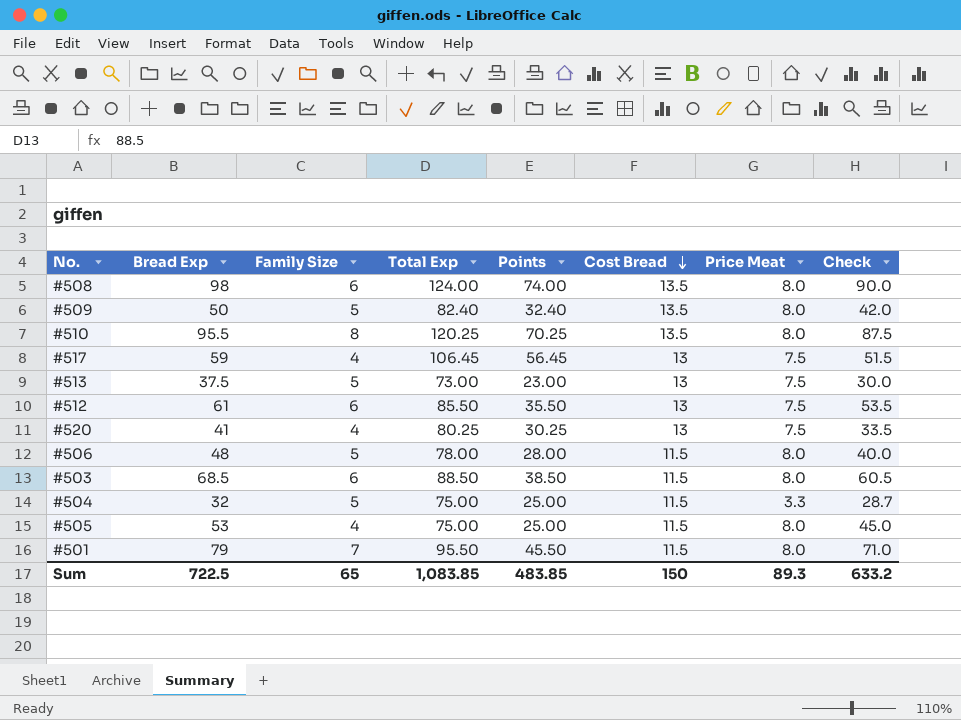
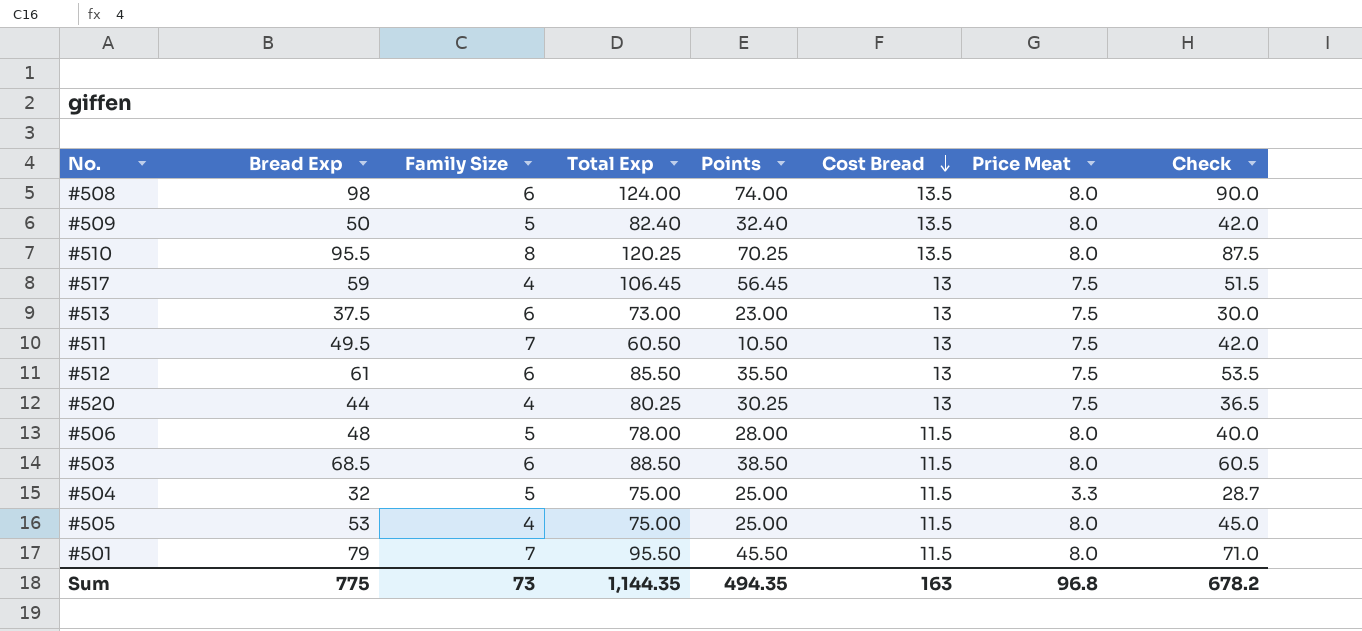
#513 | Family Size: 5 -> 6
row #511: none -> 49.5 | 7 | 60.50 | 10.50 | 13 | 7.5 | 42.0
#520 | Bread Exp: 41 -> 44
#520 | Check: 33.5 -> 36.5
Sum | Bread Exp: 722.5 -> 775
Sum | Family Size: 65 -> 73
Sum | Total Exp: 1,083.85 -> 1,144.35
Sum | Points: 483.85 -> 494.35
Sum | Cost Bread: 150 -> 163
Sum | Price Meat: 89.3 -> 96.8
Sum | Check: 633.2 -> 678.2

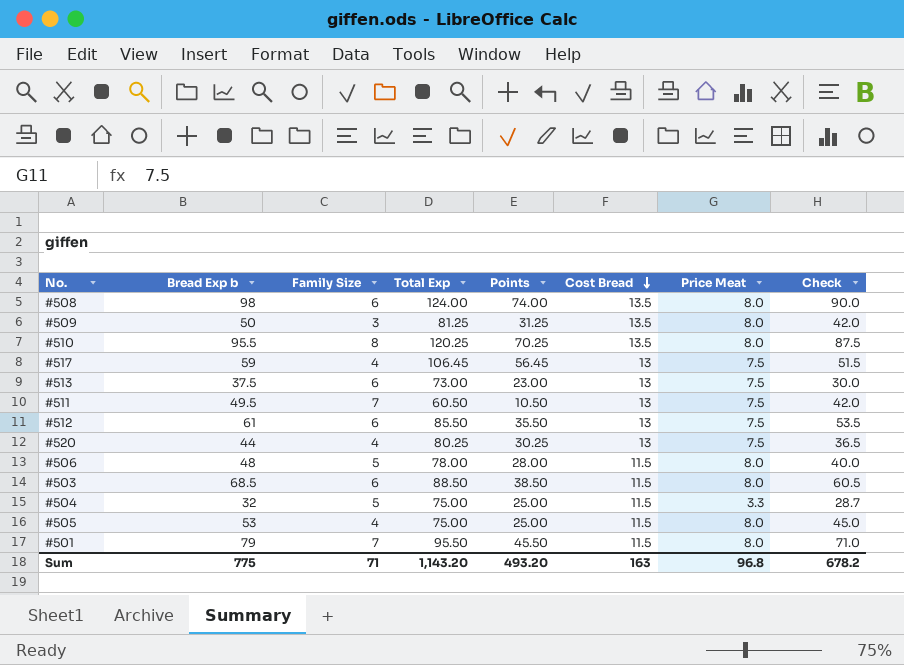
column name: Bread Exp -> Bread Exp b
#509 | Family Size: 5 -> 3
#509 | Total Exp: 82.40 -> 81.25
#509 | Points: 32.40 -> 31.25
Sum | Family Size: 73 -> 71
Sum | Total Exp: 1,144.35 -> 1,143.20
Sum | Points: 494.35 -> 493.20

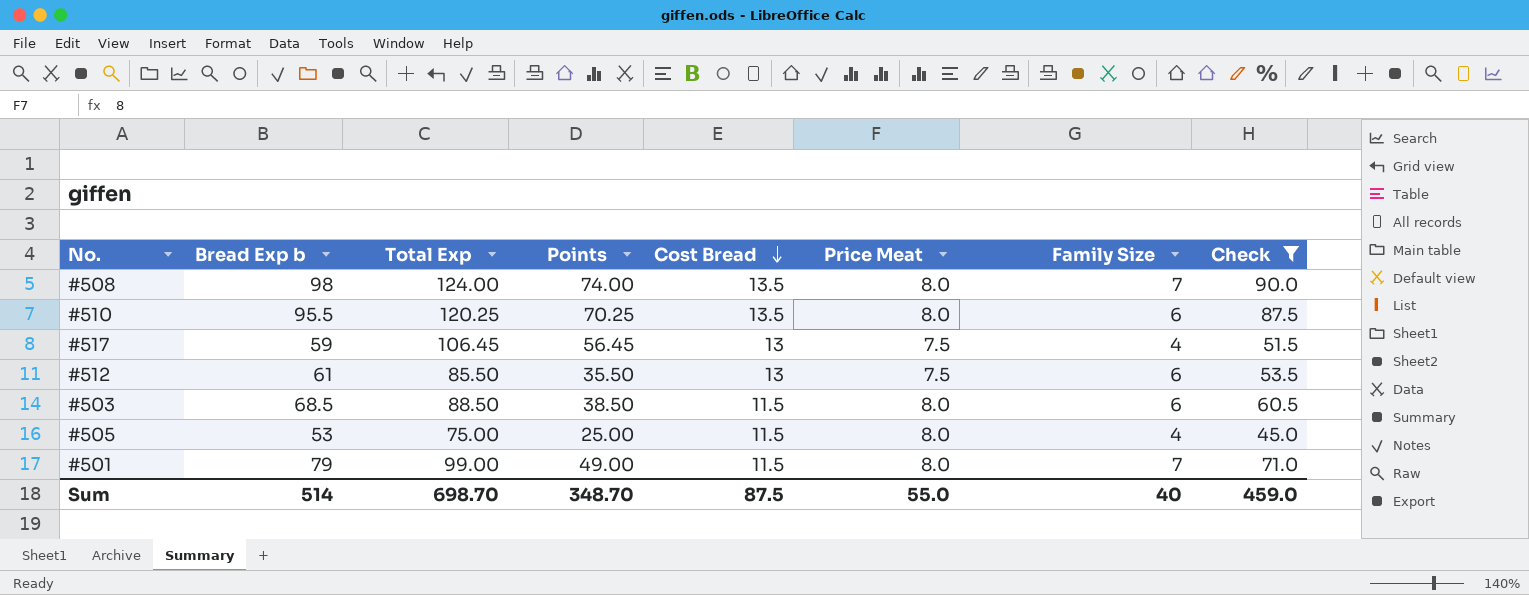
filter: none -> Check >= 45.0
column Family Size | position: 3 -> 7
#508 | Family Size: 6 -> 7
#510 | Family Size: 8 -> 6
#501 | Total Exp: 95.50 -> 99.00
#501 | Points: 45.50 -> 49.00
Sum | Bread Exp b: 775 -> 514
Sum | Total Exp: 1,143.20 -> 698.70
Sum | Points: 493.20 -> 348.70
Sum | Cost Bread: 163 -> 87.5
Sum | Price Meat: 96.8 -> 55.0
Sum | Family Size: 71 -> 40
Sum | Check: 678.2 -> 459.0

